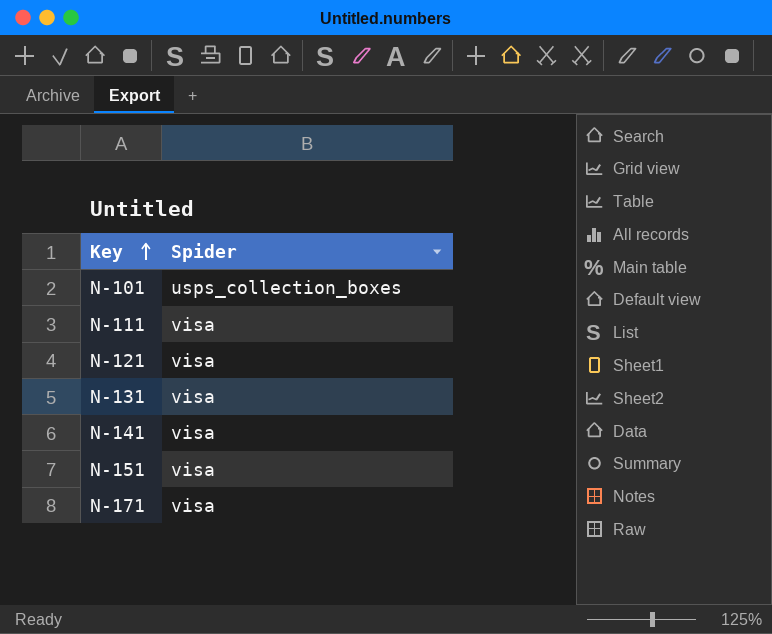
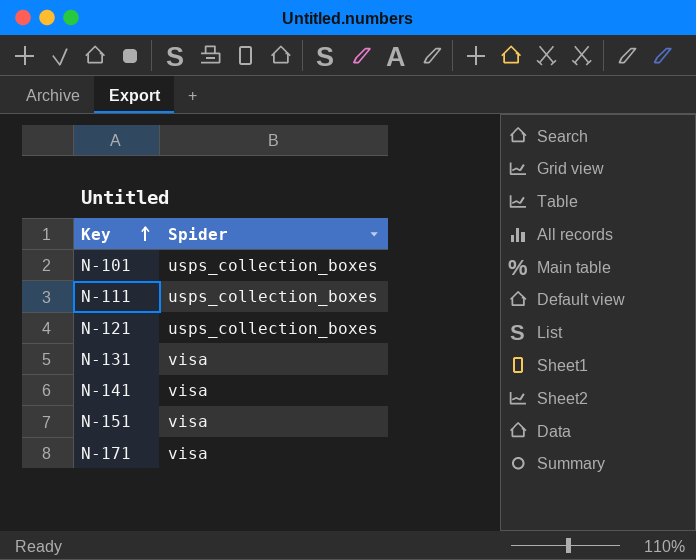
N-111 | Spider: visa -> usps_collection_boxes
N-121 | Spider: visa -> usps_collection_boxes

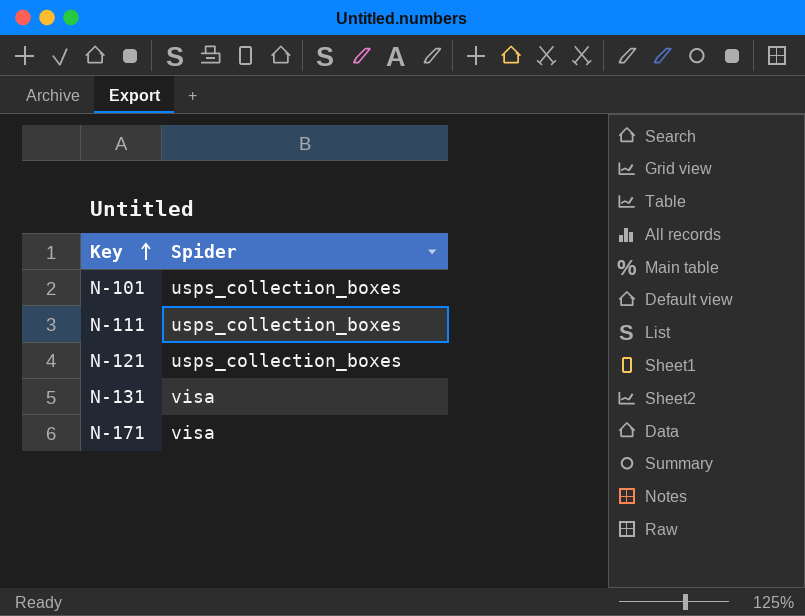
row N-141: visa -> none
row N-151: visa -> none

